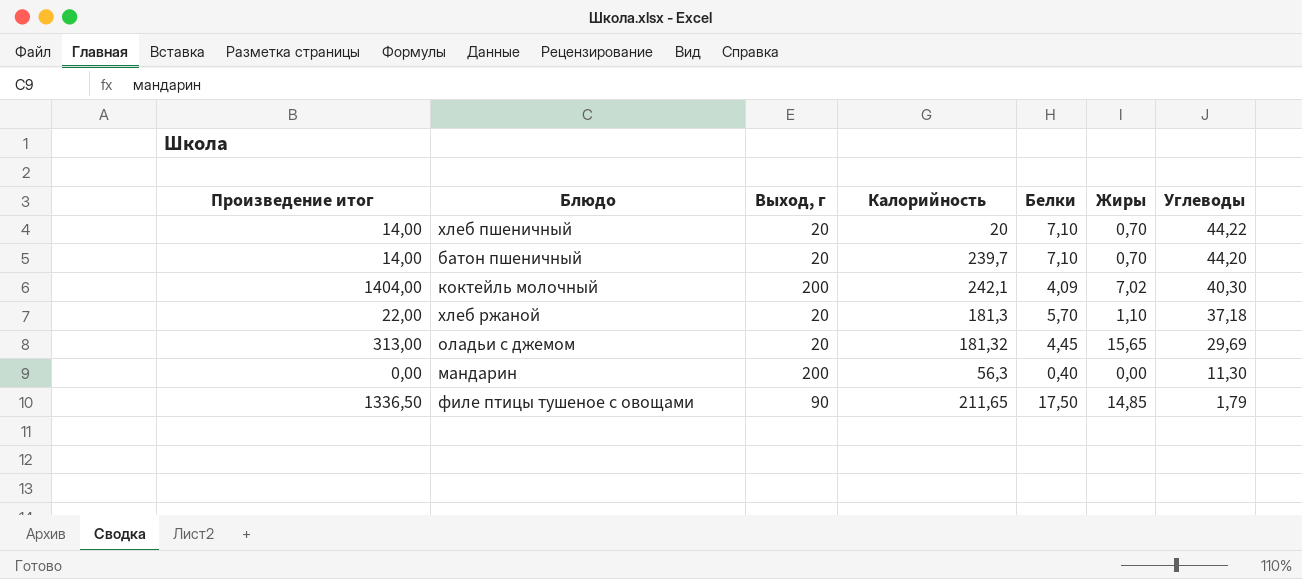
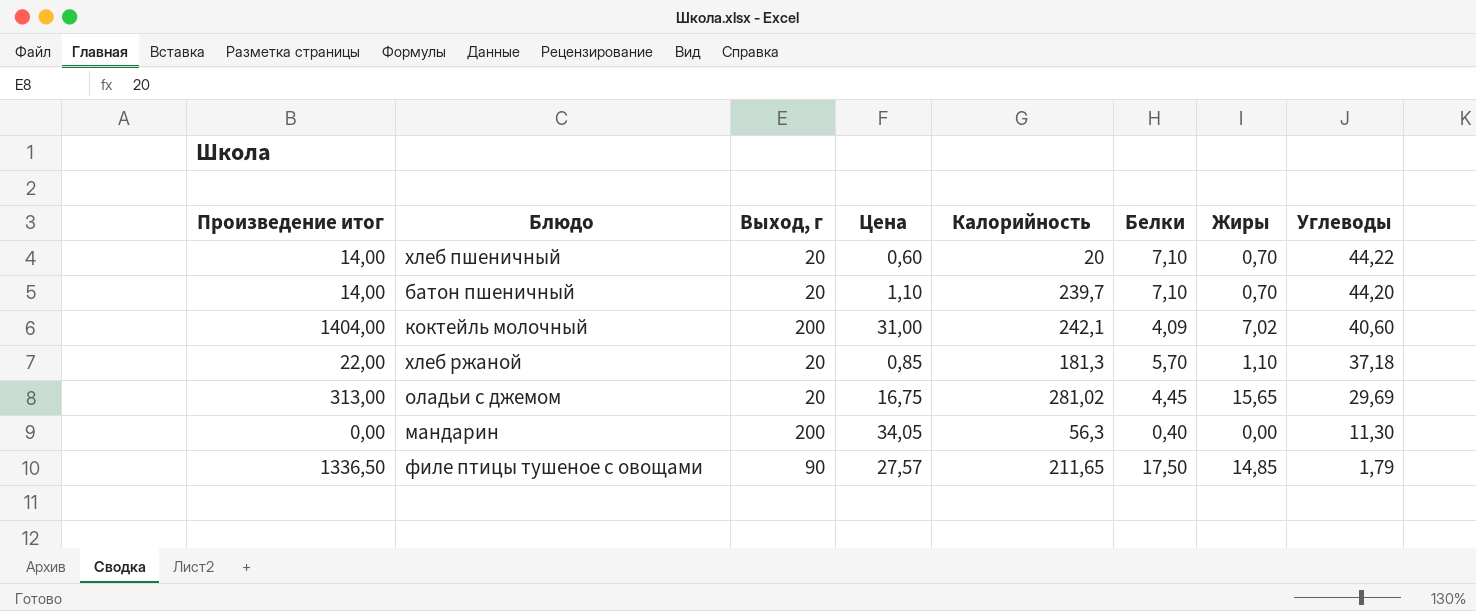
column Цена | position: none -> 4
коктейль молочный | Углеводы: 40,30 -> 40,60
оладьи с джемом | Калорийность: 181,32 -> 281,02

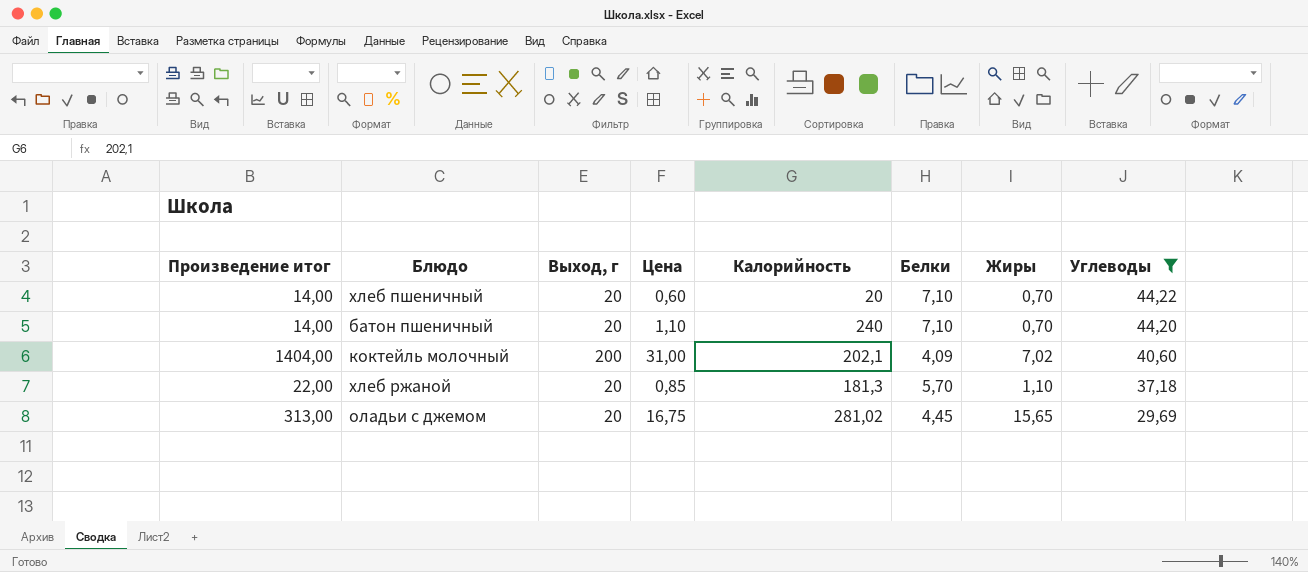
filter: none -> Углеводы >= 29,69
батон пшеничный | Калорийность: 239,7 -> 240
коктейль молочный | Калорийность: 242,1 -> 202,1

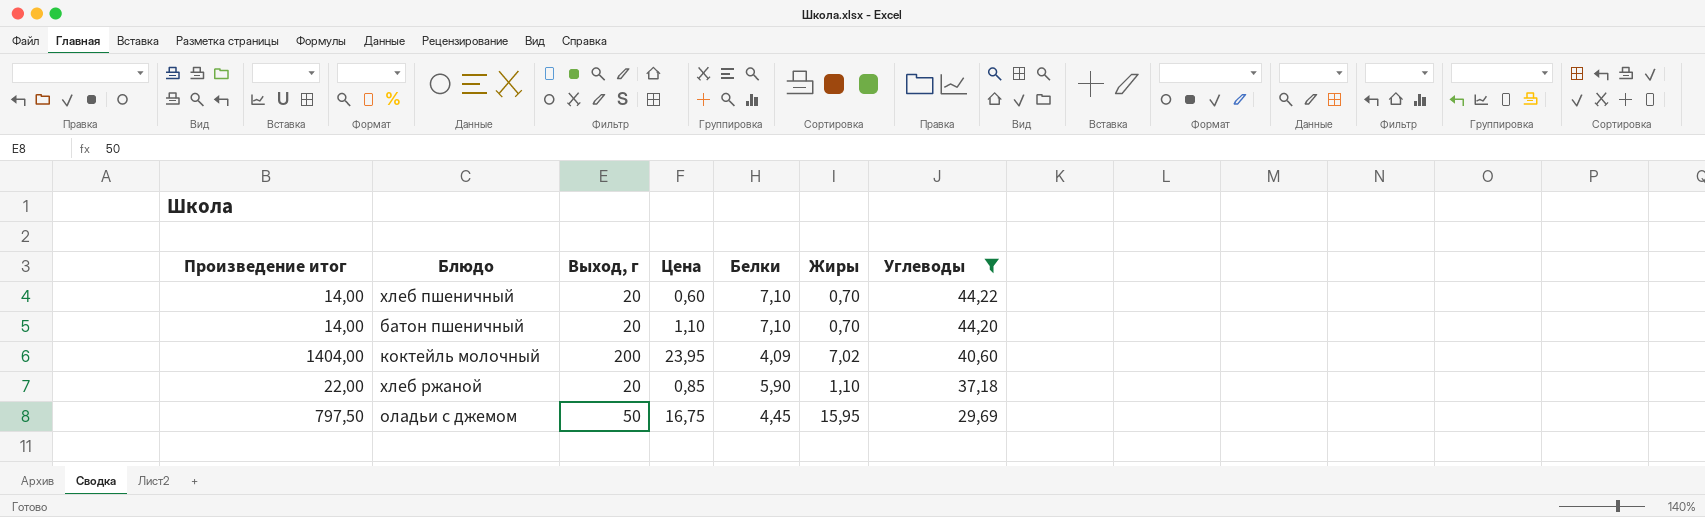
column Калорийность | position: 5 -> none
коктейль молочный | Цена: 31,00 -> 23,95
хлеб ржаной | Белки: 5,70 -> 5,90
оладьи с джемом | Произведение итог: 313,00 -> 797,50
оладьи с джемом | Выход, г: 20 -> 50
оладьи с джемом | Жиры: 15,65 -> 15,95

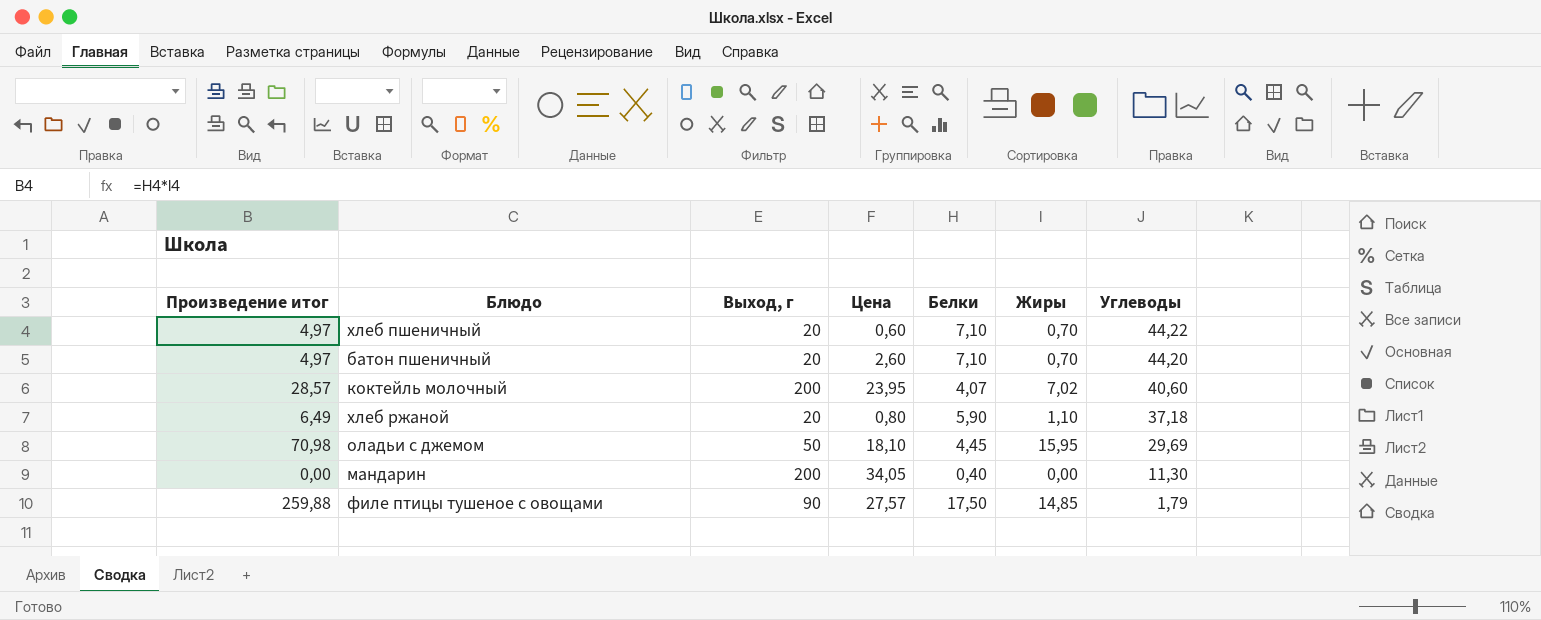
filter: Углеводы >= 29,69 -> none
column Произведение итог | formula: [Выход, г] * [Жиры] -> [Белки] * [Жиры]
батон пшеничный | Цена: 1,10 -> 2,60
коктейль молочный | Белки: 4,09 -> 4,07
хлеб ржаной | Цена: 0,85 -> 0,80
оладьи с джемом | Цена: 16,75 -> 18,10

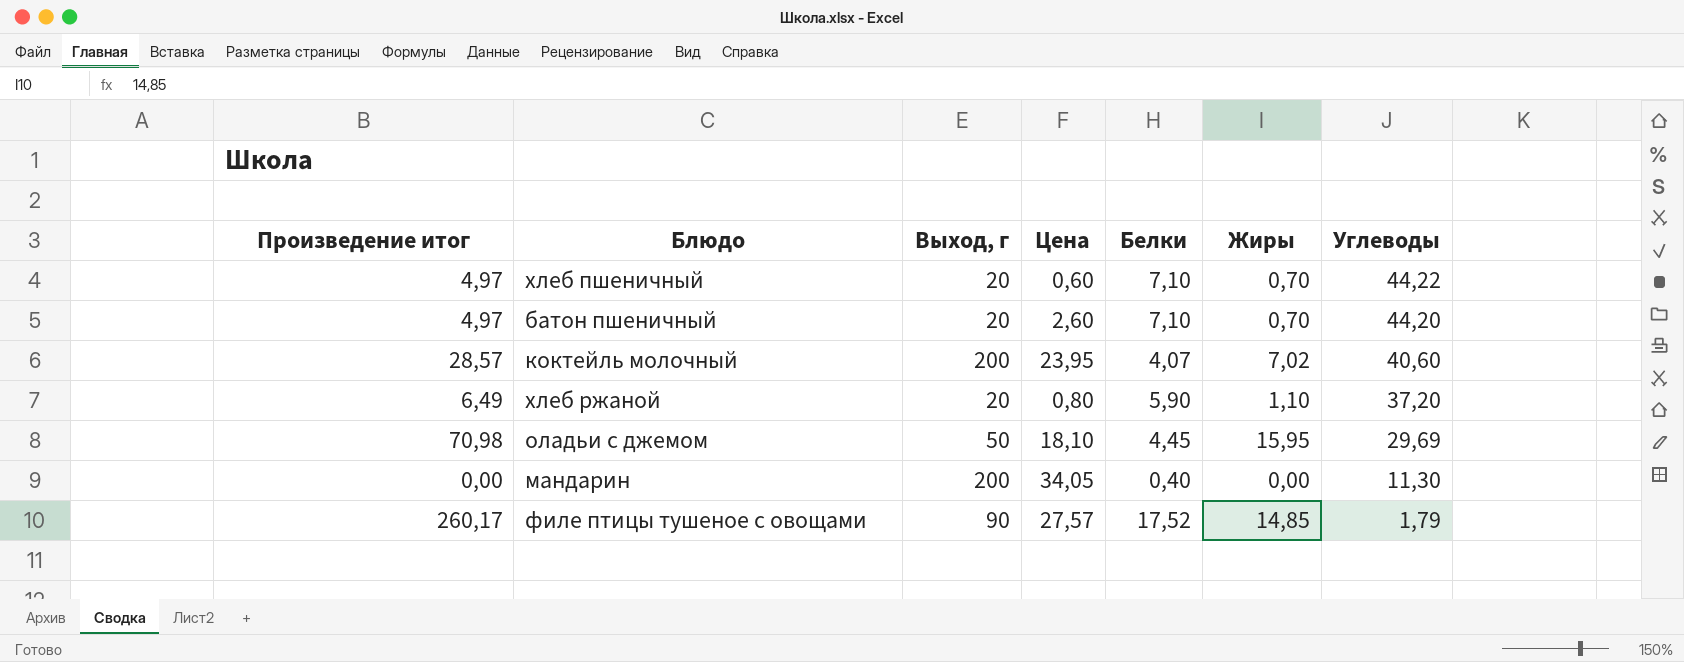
хлеб ржаной | Углеводы: 37,18 -> 37,20
филе птицы тушеное с овощами | Произведение итог: 259,88 -> 260,17
филе птицы тушеное с овощами | Белки: 17,50 -> 17,52

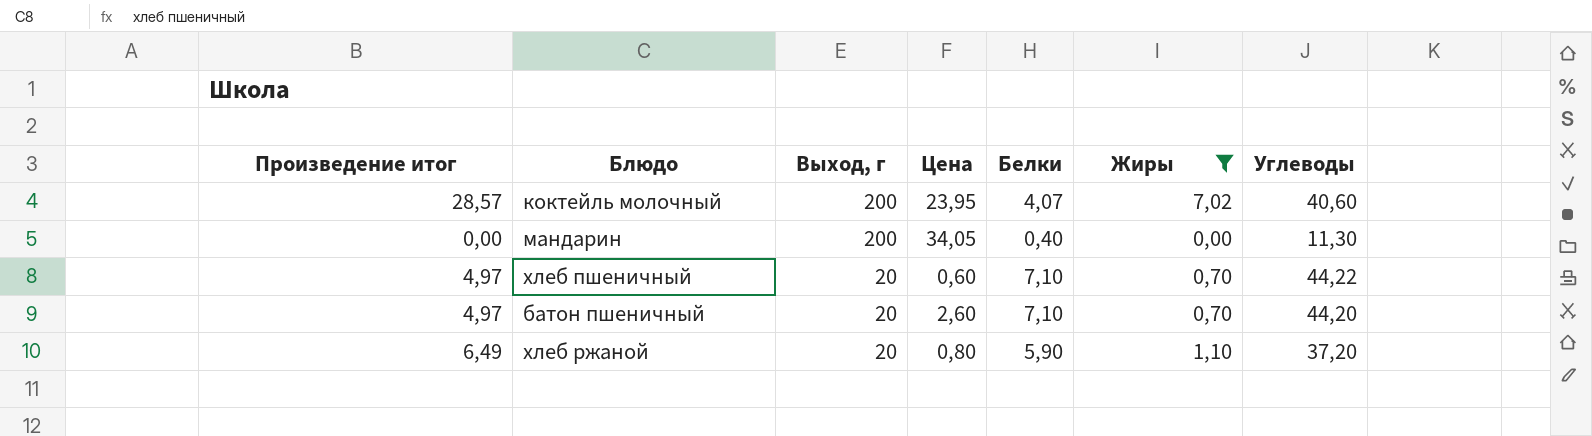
filter: none -> Жиры <= 7,02
row order: Углеводы descending -> Выход, г descending

